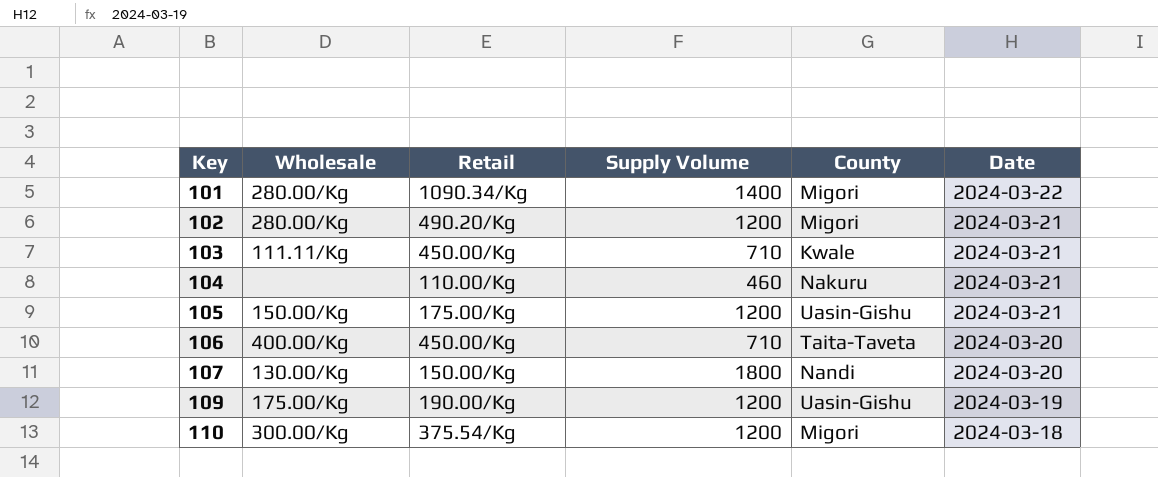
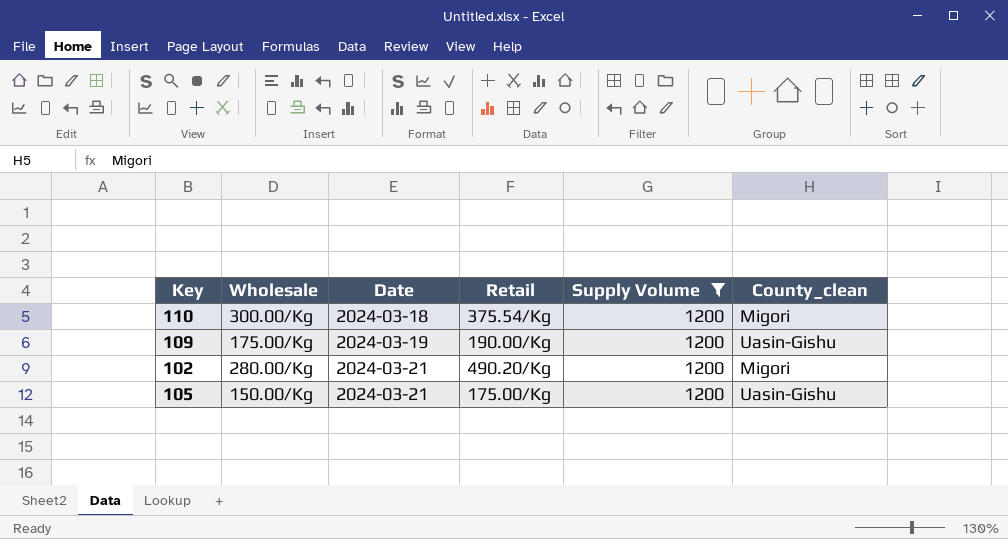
filter: none -> Supply Volume = 1200
row order: Key ascending -> Date ascending
column Date | position: 6 -> 3
column name: County -> County_clean

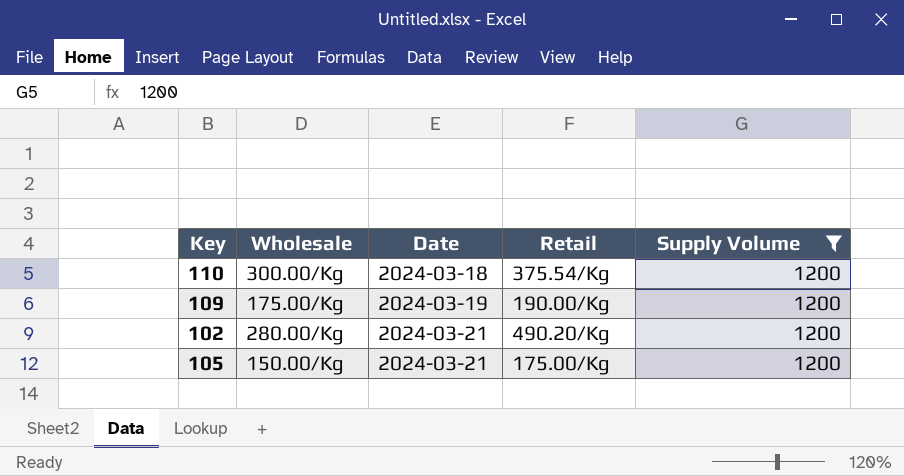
column County_clean | position: 6 -> none

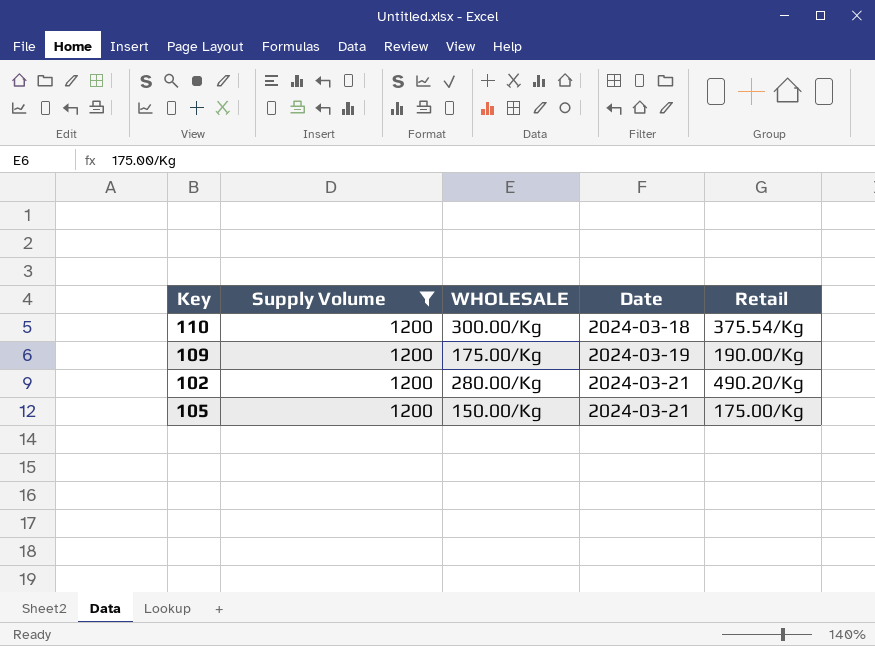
column Supply Volume | position: 5 -> 2
column name: Wholesale -> WHOLESALE

